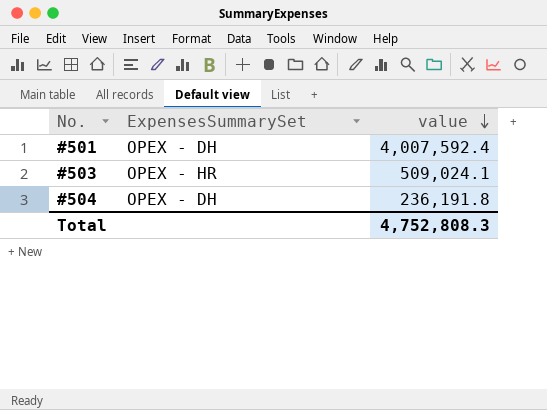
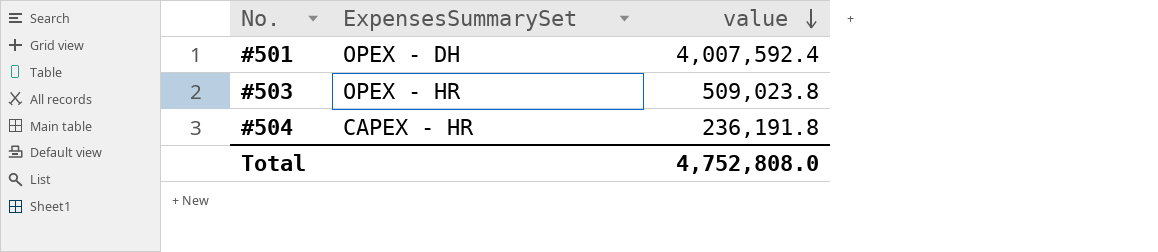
#503 | value: 509,024.1 -> 509,023.8
#504 | ExpensesSummarySet: OPEX - DH -> CAPEX - HR
Total | value: 4,752,808.3 -> 4,752,808.0

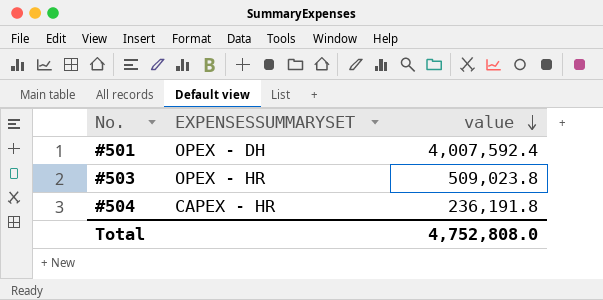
column name: ExpensesSummarySet -> EXPENSESSUMMARYSET

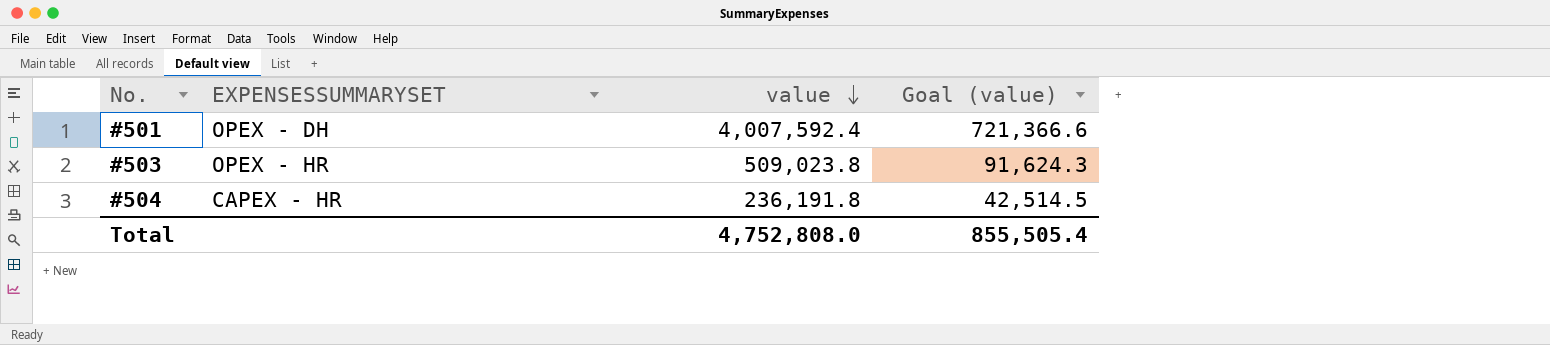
column Goal (value) | formula: none -> [value] * 0.18

